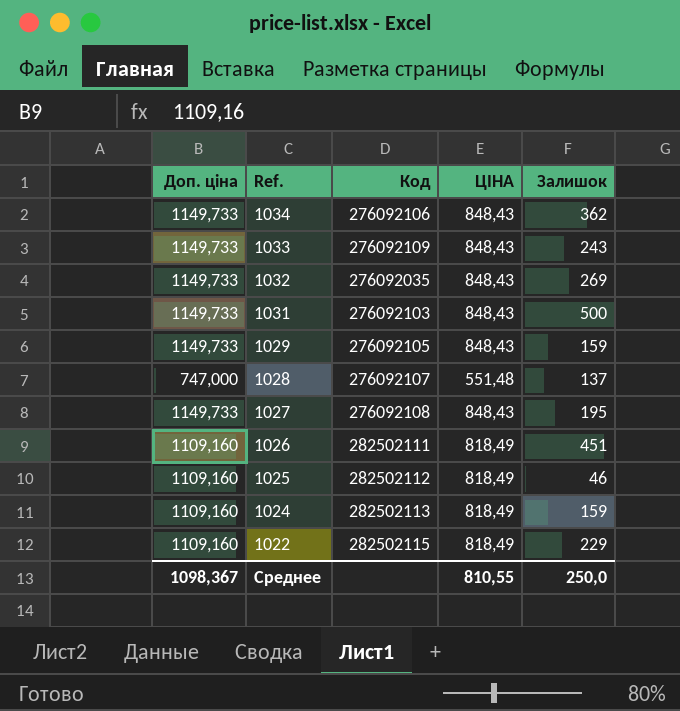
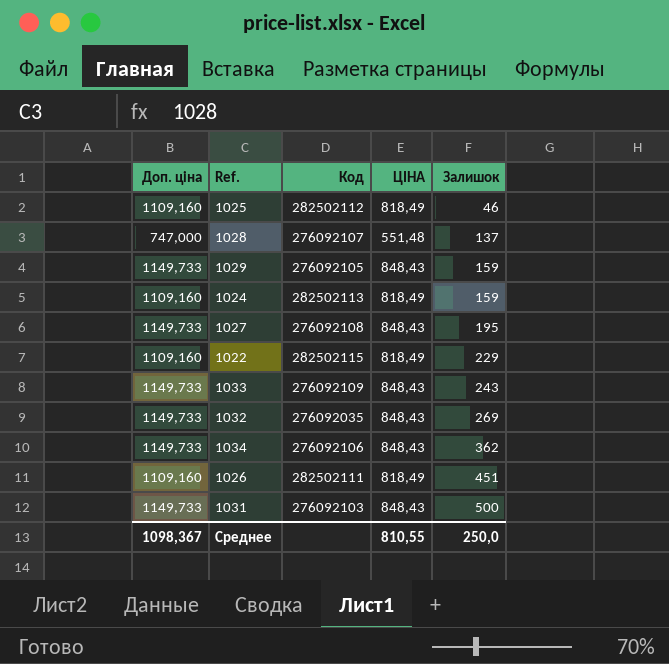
row order: Ref. descending -> Залишок ascending

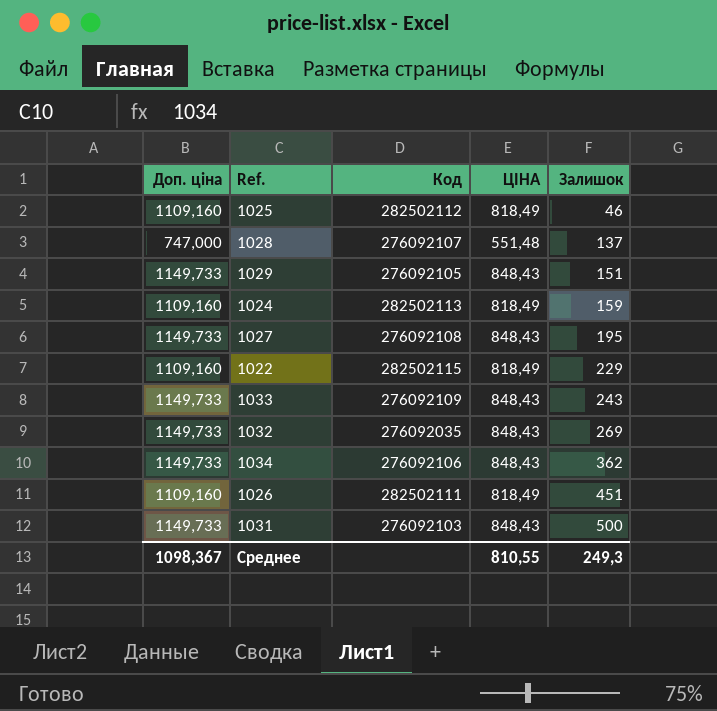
1029 | Залишок: 159 -> 151
Среднее | Залишок: 250,0 -> 249,3

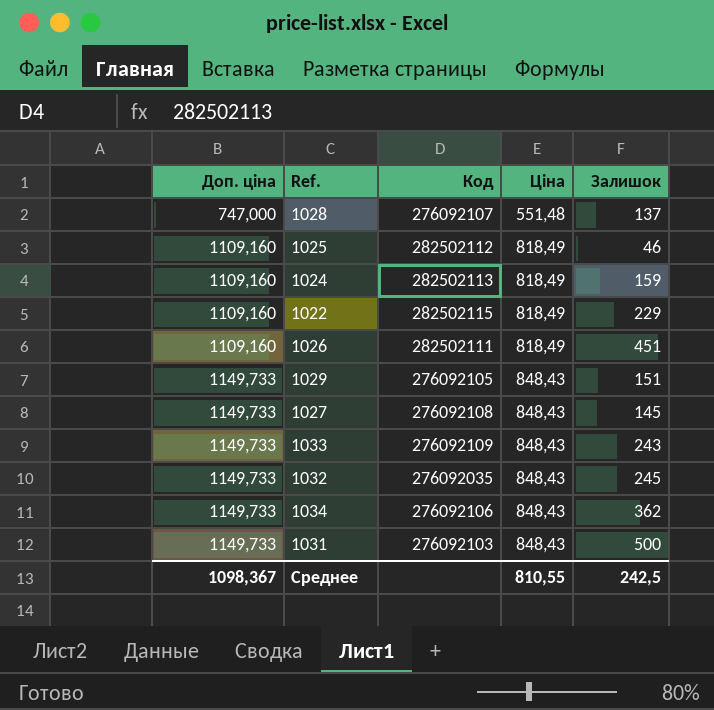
row order: Залишок ascending -> Доп. ціна ascending
column name: ЦІНА -> Ціна
1027 | Залишок: 195 -> 145
1032 | Залишок: 269 -> 245
Среднее | Залишок: 249,3 -> 242,5

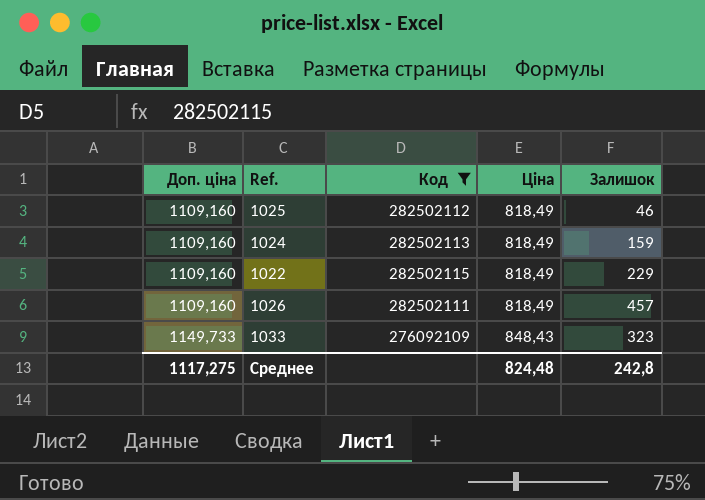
filter: none -> Код >= 276092109
1026 | Залишок: 451 -> 457
1033 | Залишок: 243 -> 323
Среднее | Доп. ціна: 1098,367 -> 1117,275
Среднее | Ціна: 810,55 -> 824,48
Среднее | Залишок: 242,5 -> 242,8

